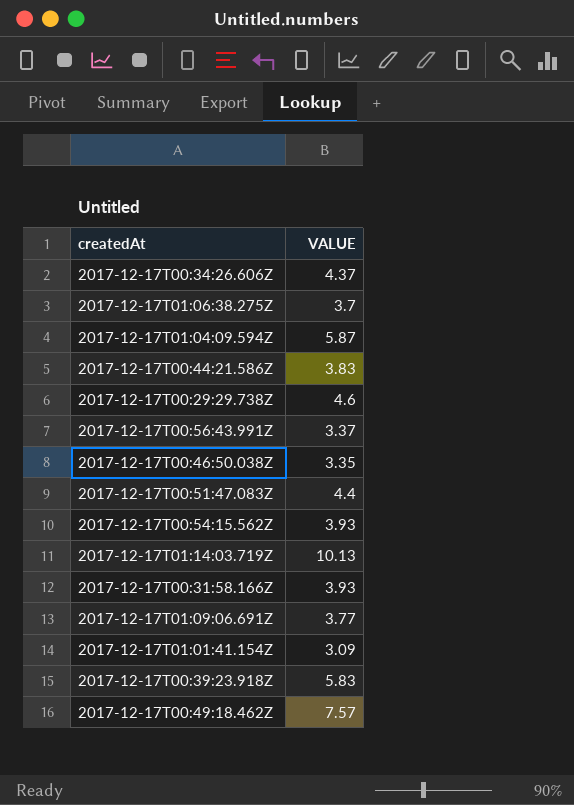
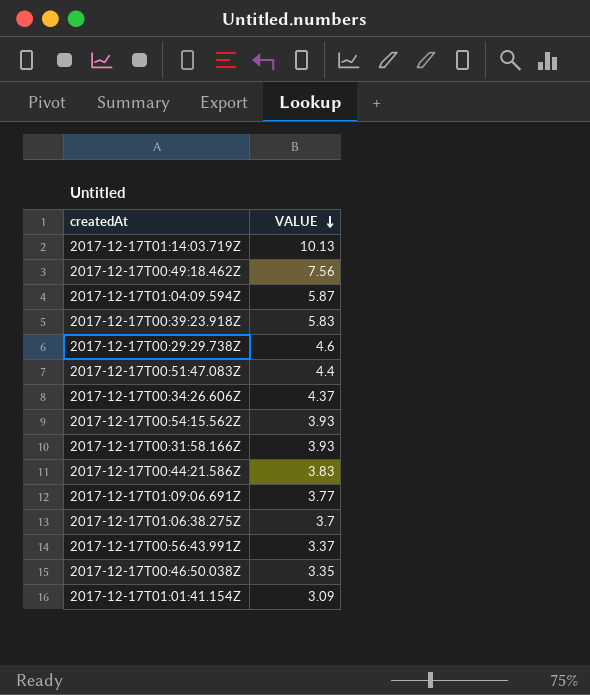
row order: none -> VALUE descending
2017-12-17T00:49:18.462Z | VALUE: 7.57 -> 7.56

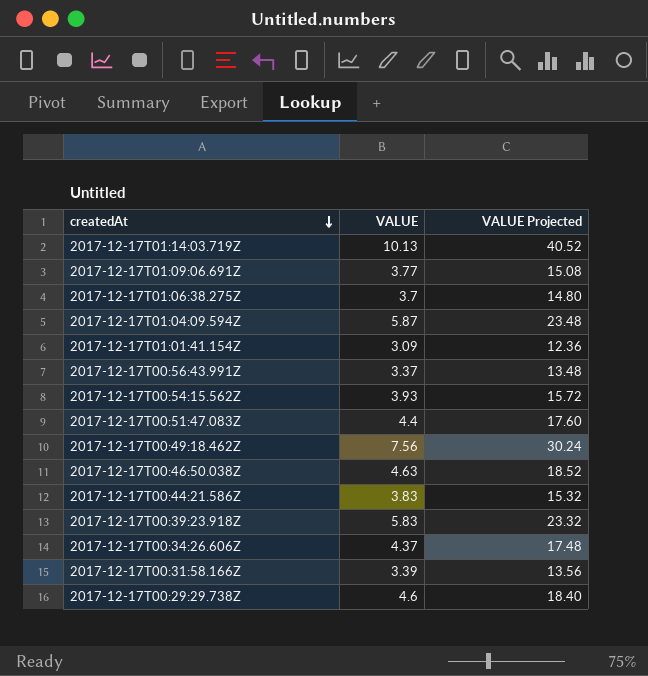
row order: VALUE descending -> createdAt descending
column VALUE Projected | formula: none -> [VALUE] * 4
2017-12-17T00:46:50.038Z | VALUE: 3.35 -> 4.63
2017-12-17T00:31:58.166Z | VALUE: 3.93 -> 3.39

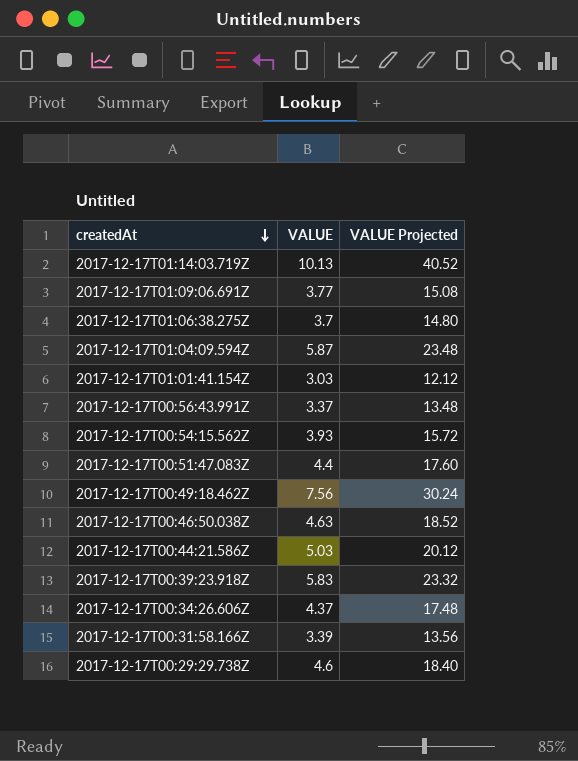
2017-12-17T01:01:41.154Z | VALUE: 3.09 -> 3.03
2017-12-17T01:01:41.154Z | VALUE Projected: 12.36 -> 12.12
2017-12-17T00:44:21.586Z | VALUE: 3.83 -> 5.03
2017-12-17T00:44:21.586Z | VALUE Projected: 15.32 -> 20.12

